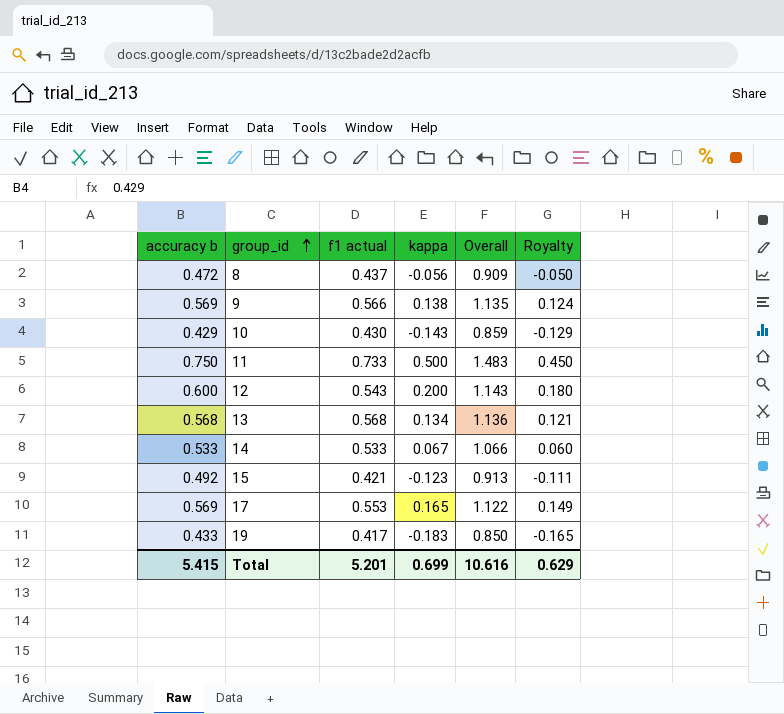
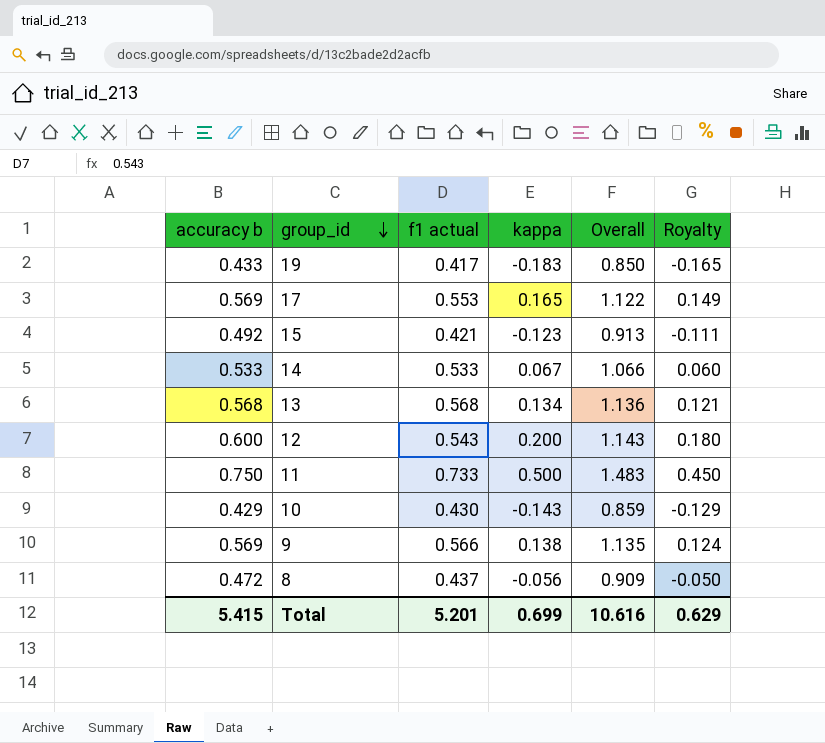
row order: group_id ascending -> group_id descending

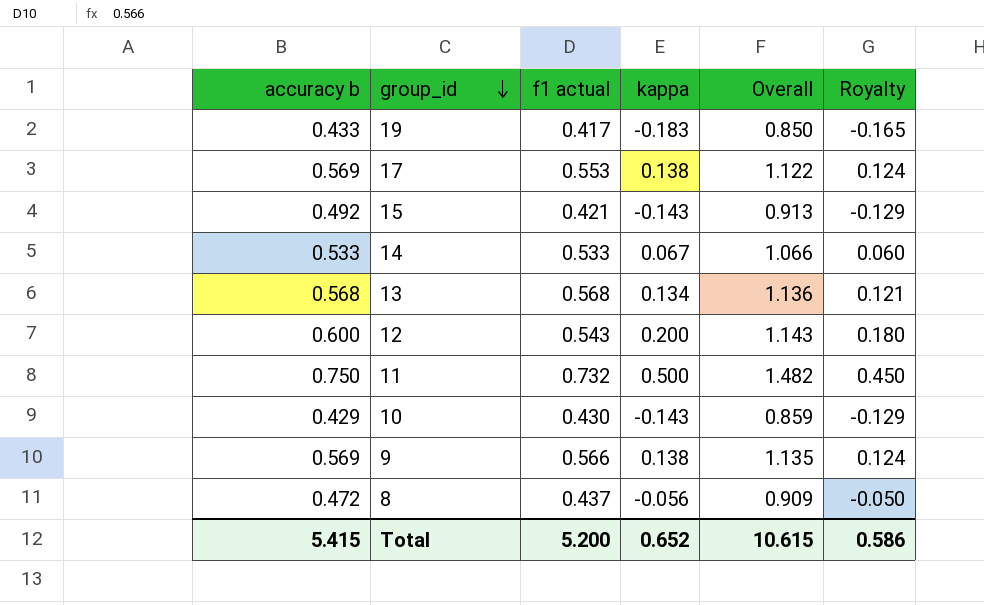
17 | kappa: 0.165 -> 0.138
17 | Royalty: 0.149 -> 0.124
15 | kappa: -0.123 -> -0.143
15 | Royalty: -0.111 -> -0.129
11 | f1 actual: 0.733 -> 0.732
11 | Overall: 1.483 -> 1.482
Total | f1 actual: 5.201 -> 5.200
Total | kappa: 0.699 -> 0.652
Total | Overall: 10.616 -> 10.615
Total | Royalty: 0.629 -> 0.586

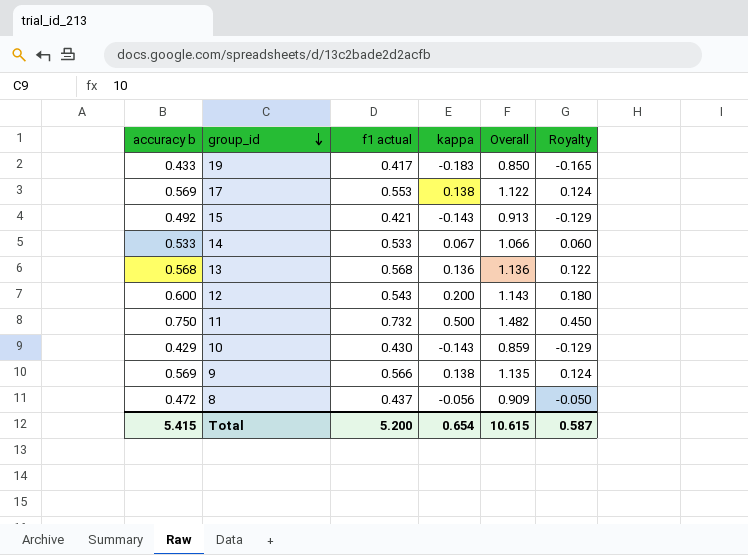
13 | kappa: 0.134 -> 0.136
13 | Royalty: 0.121 -> 0.122
Total | kappa: 0.652 -> 0.654
Total | Royalty: 0.586 -> 0.587

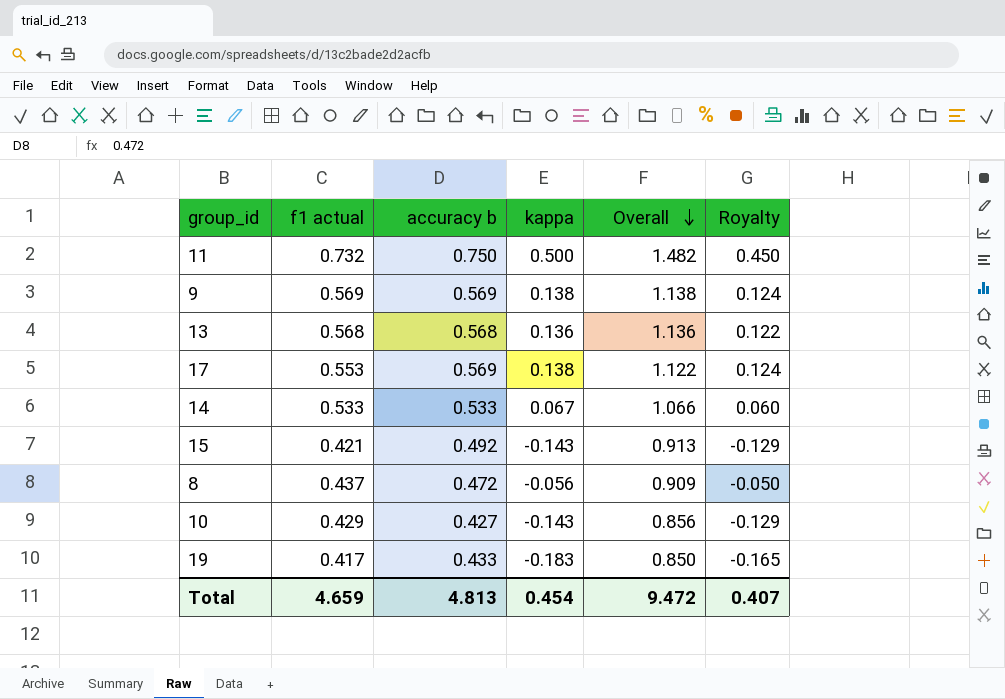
row order: group_id descending -> Overall descending
column accuracy b | position: 1 -> 3
row 12: 0.600 | 0.543 | 0.200 | 1.143 | 0.180 -> none
9 | f1 actual: 0.566 -> 0.569
9 | Overall: 1.135 -> 1.138
10 | f1 actual: 0.430 -> 0.429
10 | accuracy b: 0.429 -> 0.427
10 | Overall: 0.859 -> 0.856
Total | f1 actual: 5.200 -> 4.659
Total | accuracy b: 5.415 -> 4.813
Total | kappa: 0.654 -> 0.454
Total | Overall: 10.615 -> 9.472
Total | Royalty: 0.587 -> 0.407

